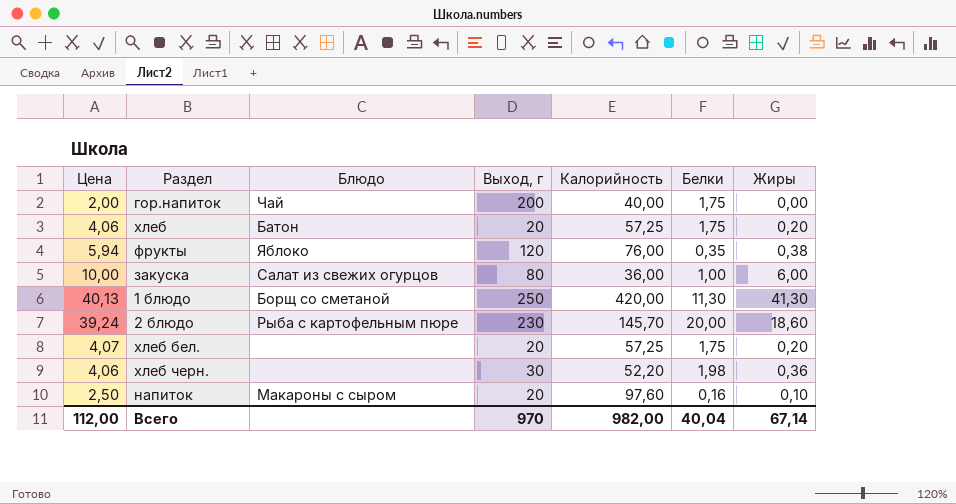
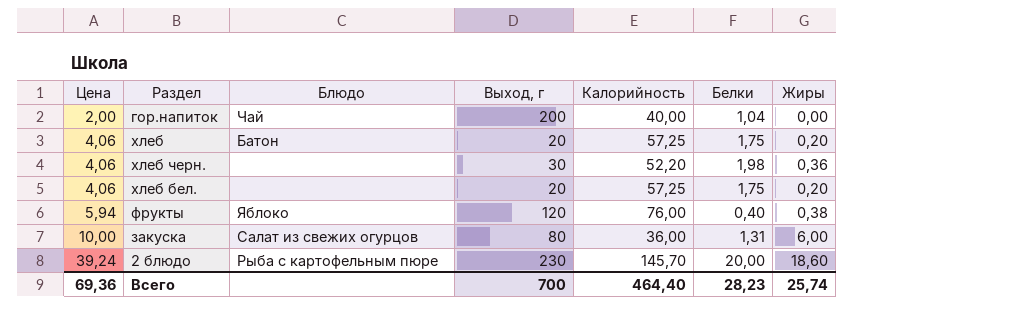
row order: none -> Цена ascending
row 1 блюдо: 40,13 | Борщ со сметаной | 250 | 420,00 | 11,30 | 41,30 -> none
row напиток: 2,50 | Макароны с сыром | 20 | 97,60 | 0,16 | 0,10 -> none
гор.напиток | Белки: 1,75 -> 1,04
хлеб бел. | Цена: 4,07 -> 4,06
фрукты | Белки: 0,35 -> 0,40
закуска | Белки: 1,00 -> 1,31
Всего | Цена: 112,00 -> 69,36
Всего | Выход, г: 970 -> 700
Всего | Калорийность: 982,00 -> 464,40
Всего | Белки: 40,04 -> 28,23
Всего | Жиры: 67,14 -> 25,74

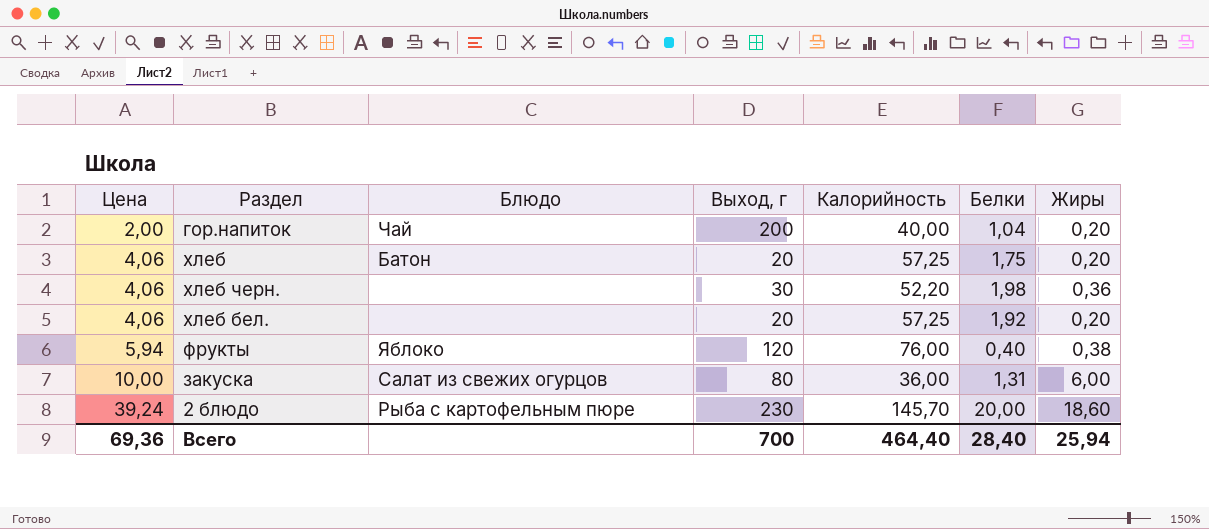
гор.напиток | Жиры: 0,00 -> 0,20
хлеб бел. | Белки: 1,75 -> 1,92
Всего | Белки: 28,23 -> 28,40
Всего | Жиры: 25,74 -> 25,94

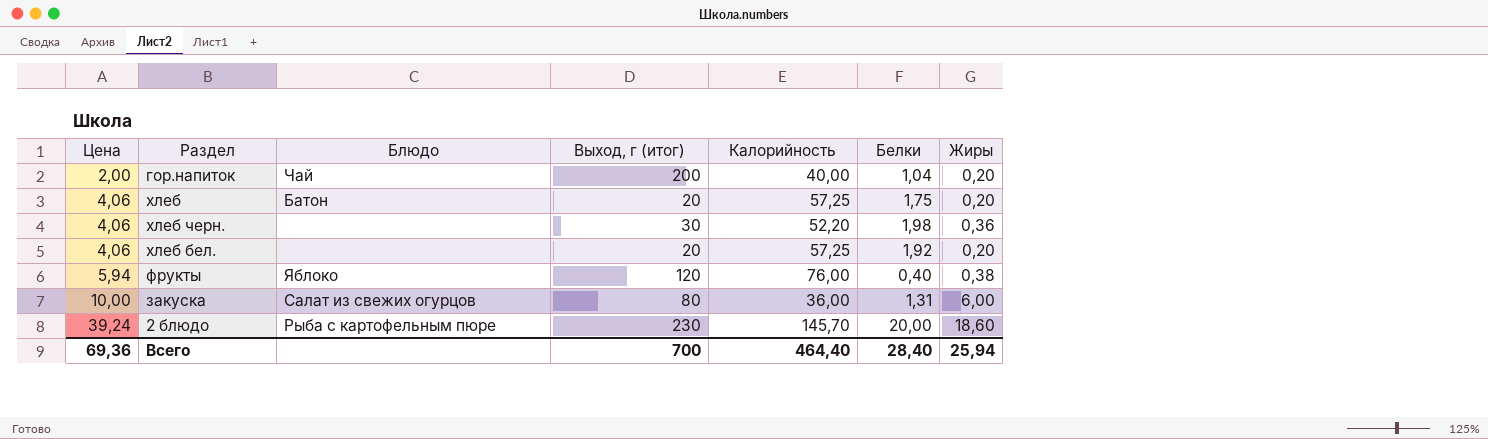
column name: Выход, г -> Выход, г (итог)

